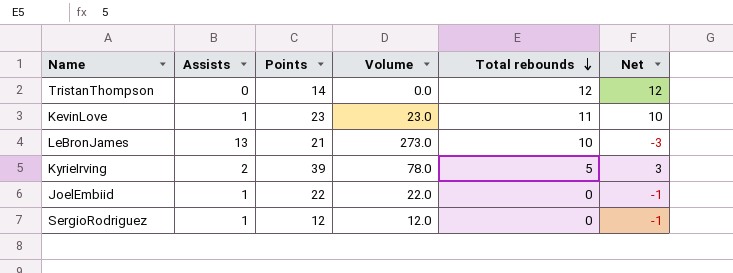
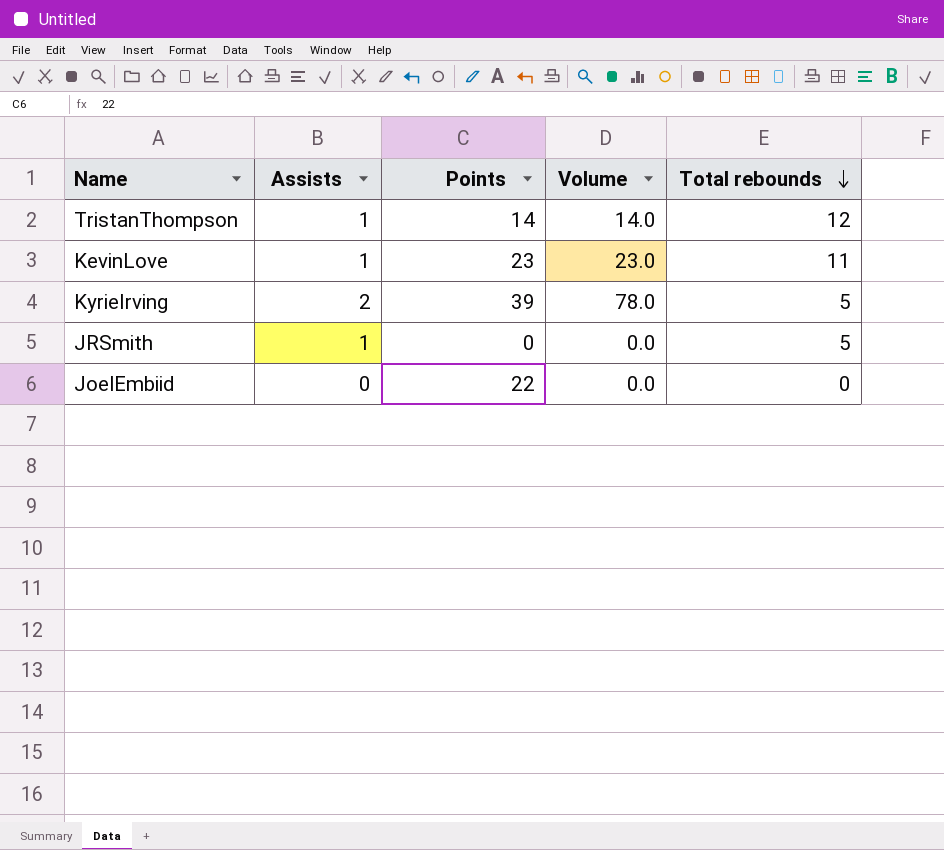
column Net | formula: [Total rebounds] - [Assists] -> none
row LeBronJames: 13 | 21 | 273.0 | 10 | -3 -> none
row SergioRodriguez: 1 | 12 | 12.0 | 0 | -1 -> none
TristanThompson | Assists: 0 -> 1
TristanThompson | Volume: 0.0 -> 14.0
row JRSmith: none -> 1 | 0 | 0.0 | 5
JoelEmbiid | Assists: 1 -> 0
JoelEmbiid | Volume: 22.0 -> 0.0

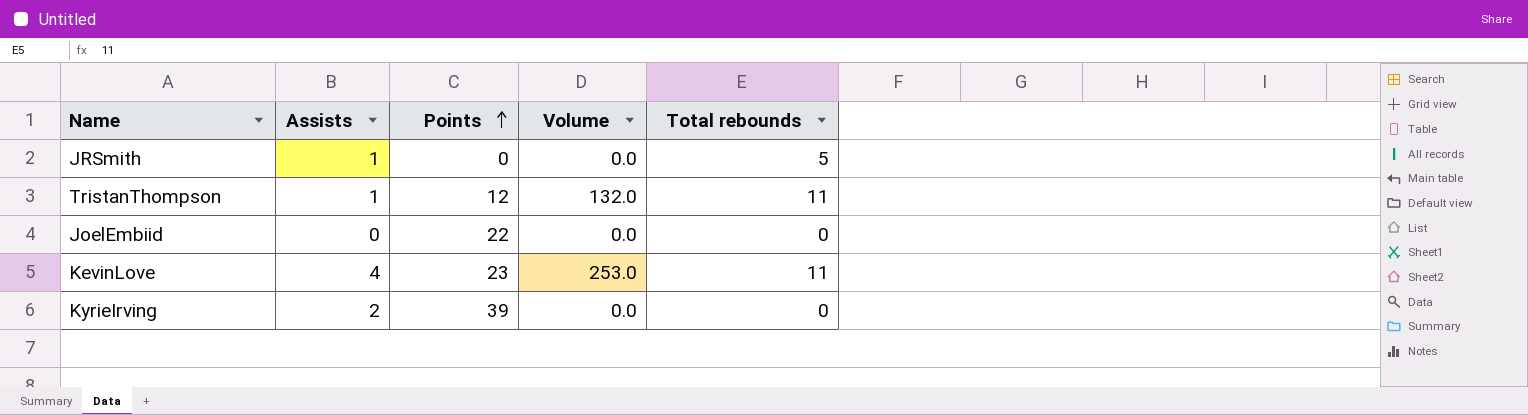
row order: Total rebounds descending -> Points ascending
column Volume | formula: [Assists] * [Points] -> [Points] * [Total rebounds]
TristanThompson | Points: 14 -> 12
TristanThompson | Total rebounds: 12 -> 11
KevinLove | Assists: 1 -> 4
KyrieIrving | Total rebounds: 5 -> 0

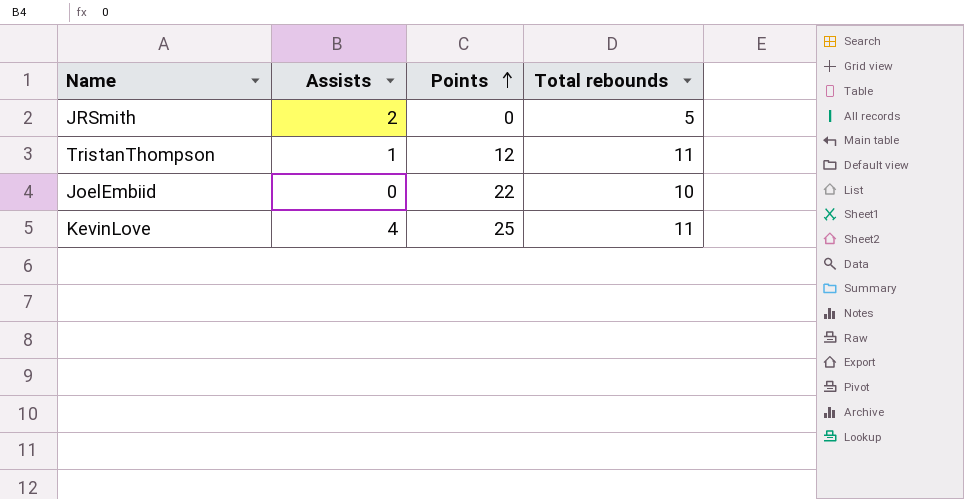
column Volume | formula: [Points] * [Total rebounds] -> none
row KyrieIrving: 2 | 39 | 0.0 | 0 -> none
JRSmith | Assists: 1 -> 2
JoelEmbiid | Total rebounds: 0 -> 10
KevinLove | Points: 23 -> 25

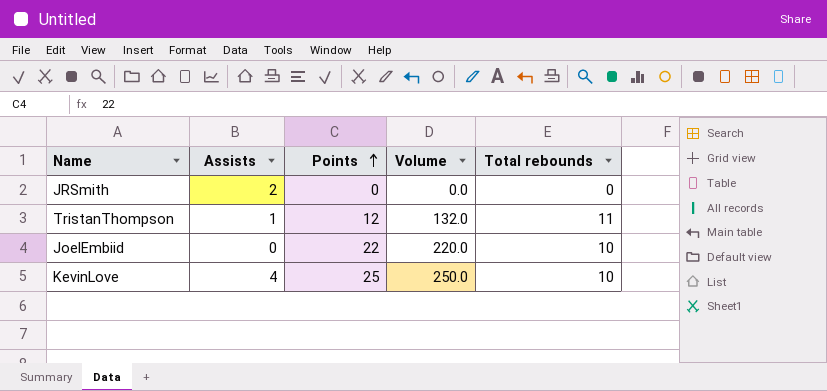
column Volume | formula: none -> [Points] * [Total rebounds]
JRSmith | Total rebounds: 5 -> 0
KevinLove | Total rebounds: 11 -> 10

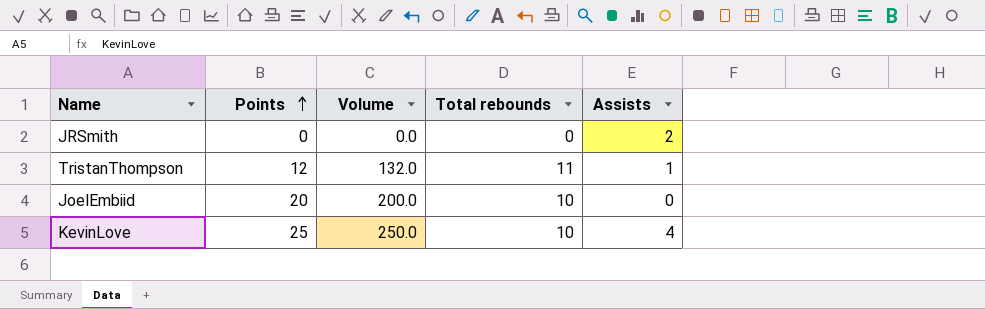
column Assists | position: 2 -> 5
JoelEmbiid | Points: 22 -> 20
JoelEmbiid | Volume: 220.0 -> 200.0

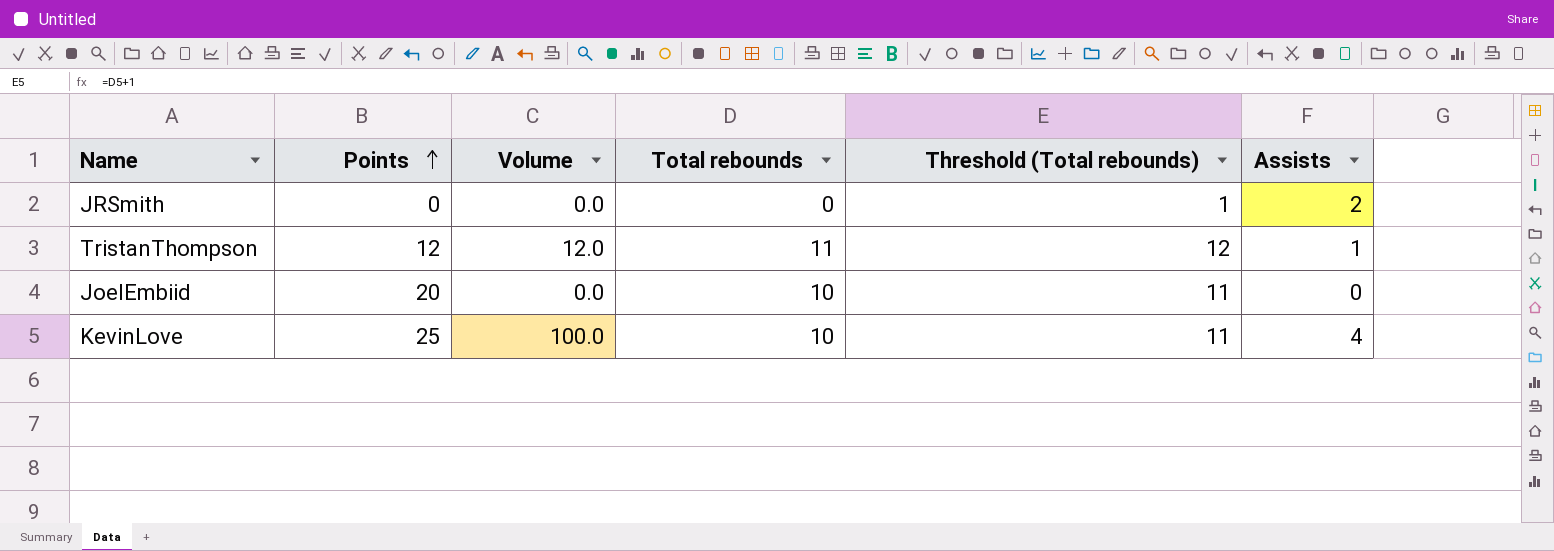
column Volume | formula: [Points] * [Total rebounds] -> [Points] * [Assists]
column Threshold (Total rebounds) | formula: none -> [Total rebounds] + 1

